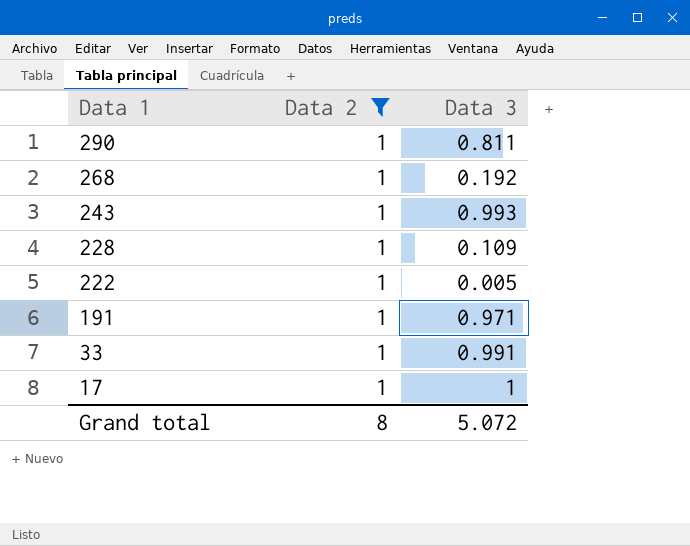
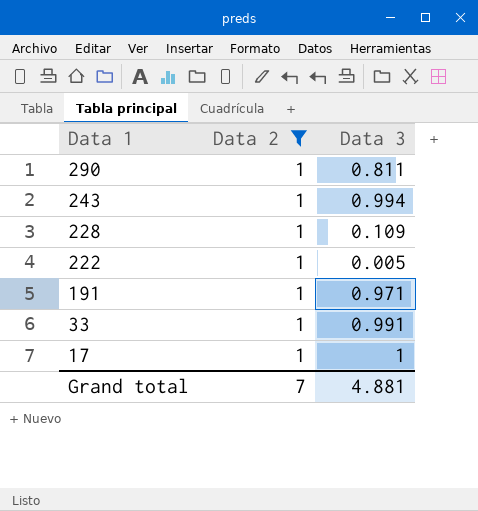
row 268: 1 | 0.192 -> none
243 | Data 3: 0.993 -> 0.994
Grand total | Data 2: 8 -> 7
Grand total | Data 3: 5.072 -> 4.881

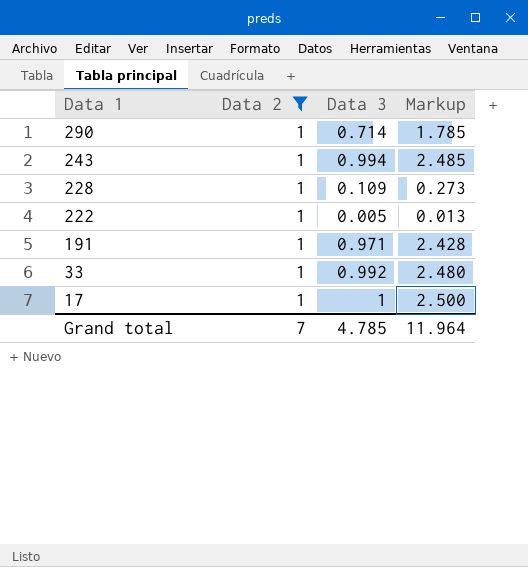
column Markup | formula: none -> [Data 3] * 2.5
290 | Data 3: 0.811 -> 0.714
33 | Data 3: 0.991 -> 0.992
Grand total | Data 3: 4.881 -> 4.785

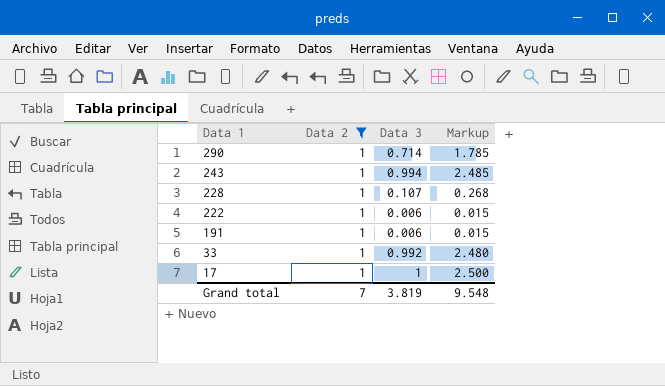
228 | Data 3: 0.109 -> 0.107
228 | Markup: 0.273 -> 0.268
222 | Data 3: 0.005 -> 0.006
222 | Markup: 0.013 -> 0.015
191 | Data 3: 0.971 -> 0.006
191 | Markup: 2.428 -> 0.015
Grand total | Data 3: 4.785 -> 3.819
Grand total | Markup: 11.964 -> 9.548

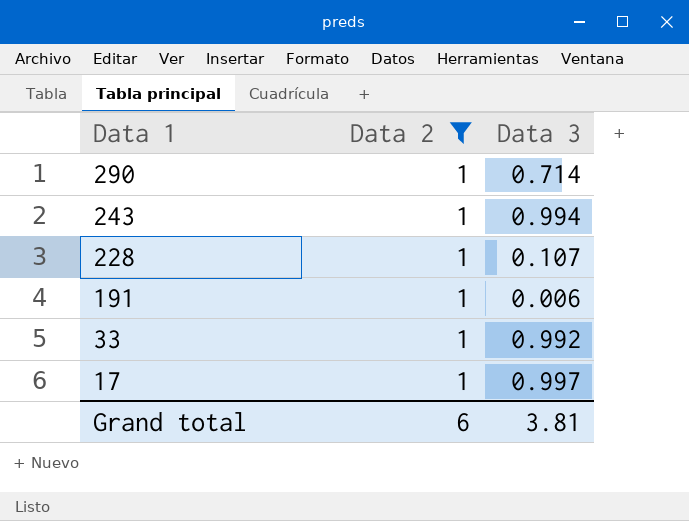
column Markup | formula: [Data 3] * 2.5 -> none
row 222: 1 | 0.006 | 0.015 -> none
17 | Data 3: 1 -> 0.997
Grand total | Data 2: 7 -> 6
Grand total | Data 3: 3.819 -> 3.81

